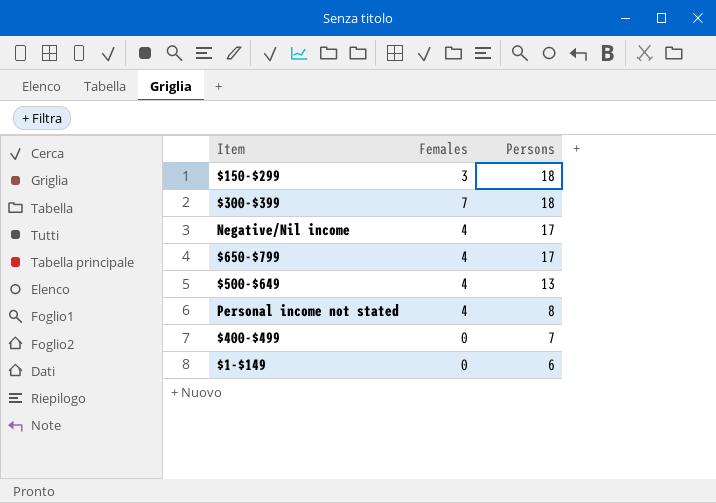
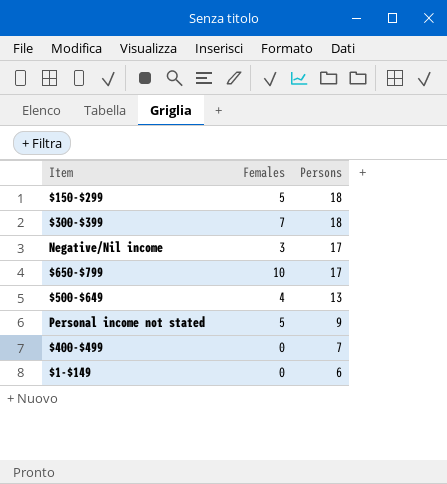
$150-$299 | Females: 3 -> 5
Negative/Nil income | Females: 4 -> 3
$650-$799 | Females: 4 -> 10
Personal income not stated | Females: 4 -> 5
Personal income not stated | Persons: 8 -> 9

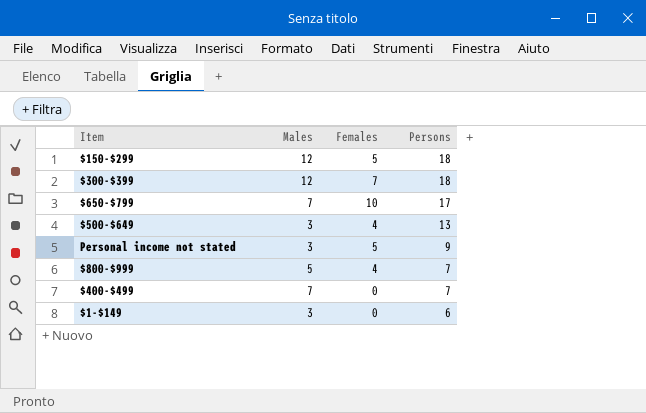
column Males | position: none -> 2
row Negative/Nil income: 3 | 17 -> none
row $800-$999: none -> 5 | 4 | 7

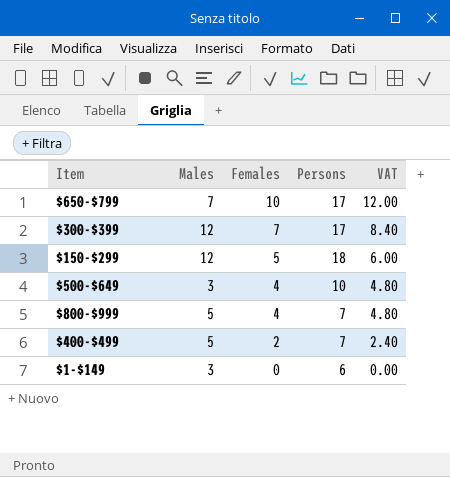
row order: Persons descending -> Females descending
column VAT | formula: none -> [Females] * 1.2
row Personal income not stated: 3 | 5 | 9 -> none
$300-$399 | Persons: 18 -> 17
$500-$649 | Persons: 13 -> 10
$400-$499 | Males: 7 -> 5
$400-$499 | Females: 0 -> 2

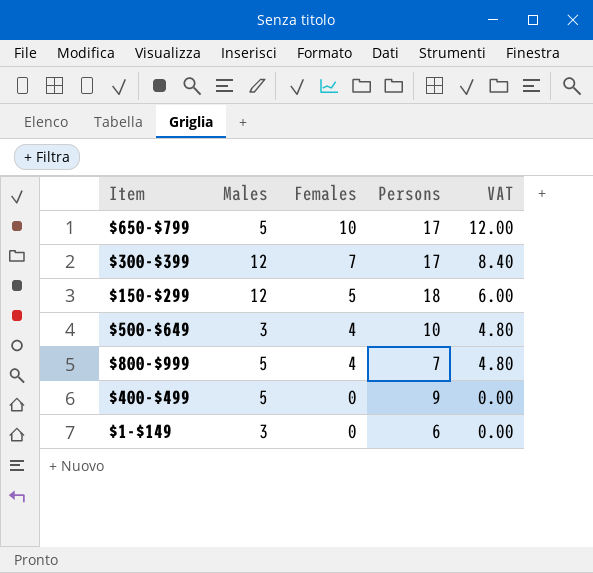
$650-$799 | Males: 7 -> 5
$400-$499 | Females: 2 -> 0
$400-$499 | Persons: 7 -> 9
$400-$499 | VAT: 2.40 -> 0.00

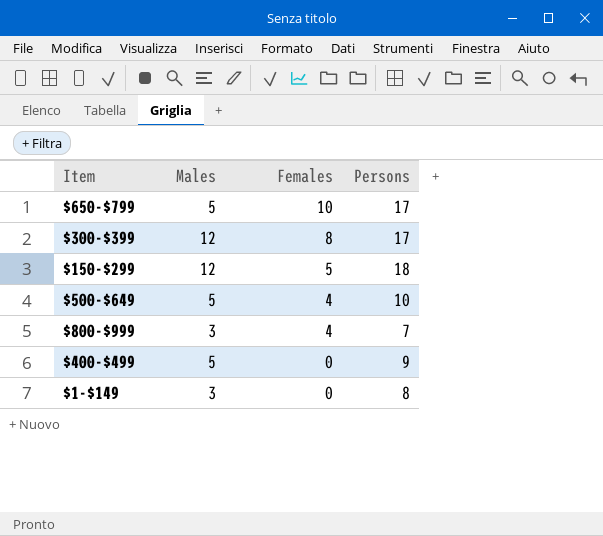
column VAT | formula: [Females] * 1.2 -> none
$300-$399 | Females: 7 -> 8
$500-$649 | Males: 3 -> 5
$800-$999 | Males: 5 -> 3
$1-$149 | Persons: 6 -> 8

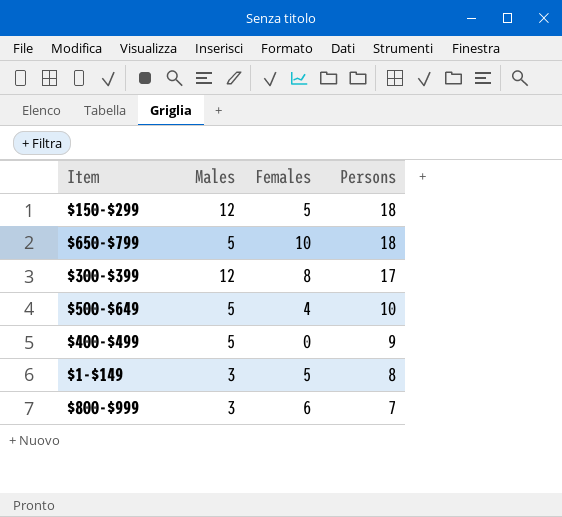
row order: Females descending -> Persons descending
$650-$799 | Persons: 17 -> 18
$1-$149 | Females: 0 -> 5
$800-$999 | Females: 4 -> 6

